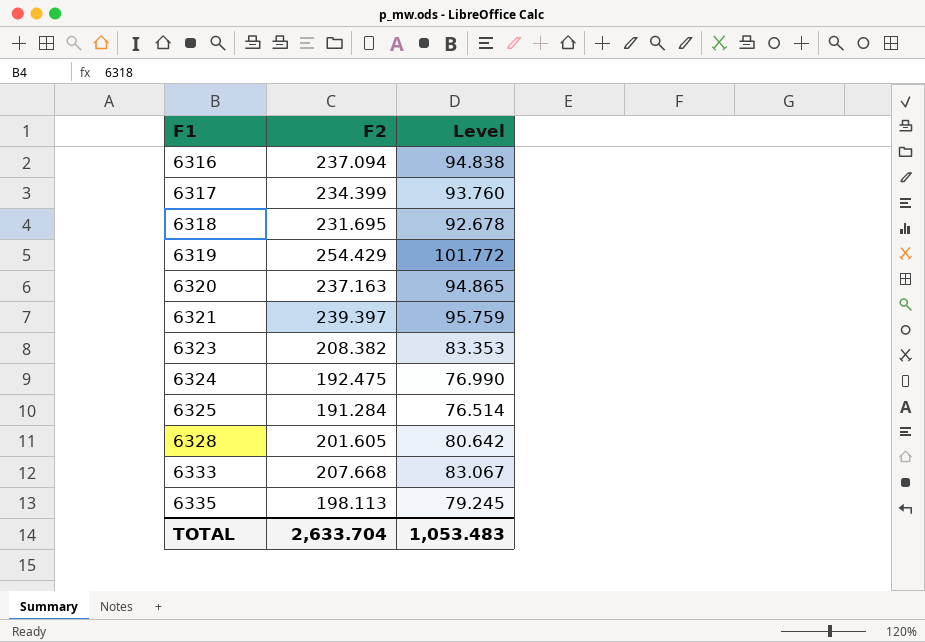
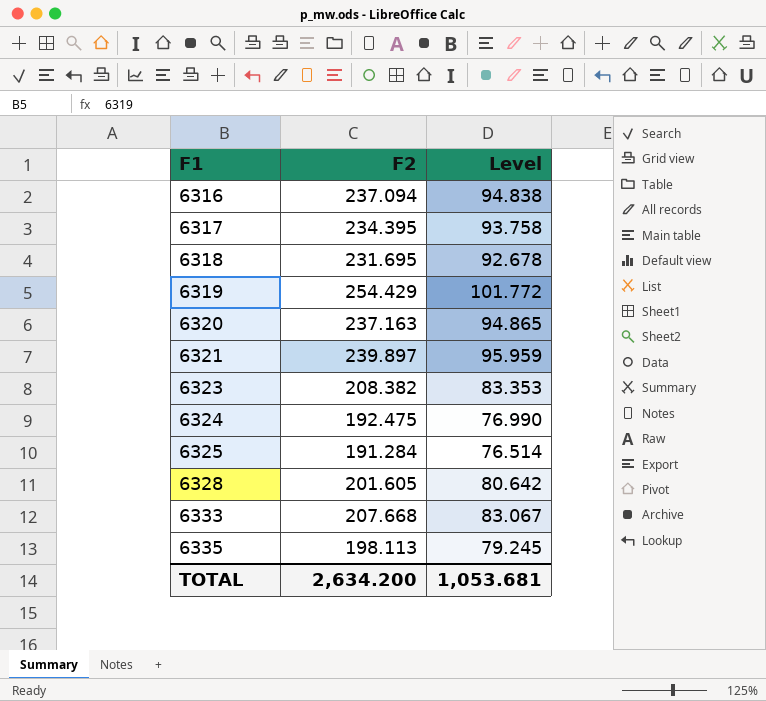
6317 | F2: 234.399 -> 234.395
6317 | Level: 93.760 -> 93.758
6321 | F2: 239.397 -> 239.897
6321 | Level: 95.759 -> 95.959
TOTAL | F2: 2,633.704 -> 2,634.200
TOTAL | Level: 1,053.483 -> 1,053.681

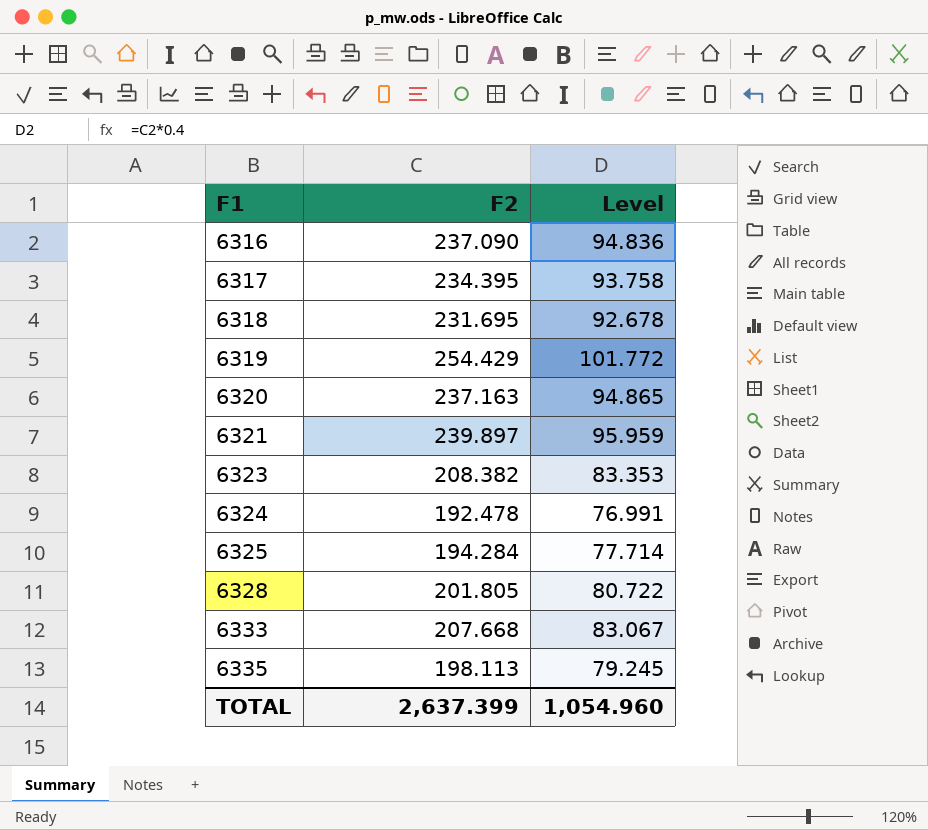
6316 | F2: 237.094 -> 237.090
6316 | Level: 94.838 -> 94.836
6324 | F2: 192.475 -> 192.478
6324 | Level: 76.990 -> 76.991
6325 | F2: 191.284 -> 194.284
6325 | Level: 76.514 -> 77.714
6328 | F2: 201.605 -> 201.805
6328 | Level: 80.642 -> 80.722
TOTAL | F2: 2,634.200 -> 2,637.399
TOTAL | Level: 1,053.681 -> 1,054.960

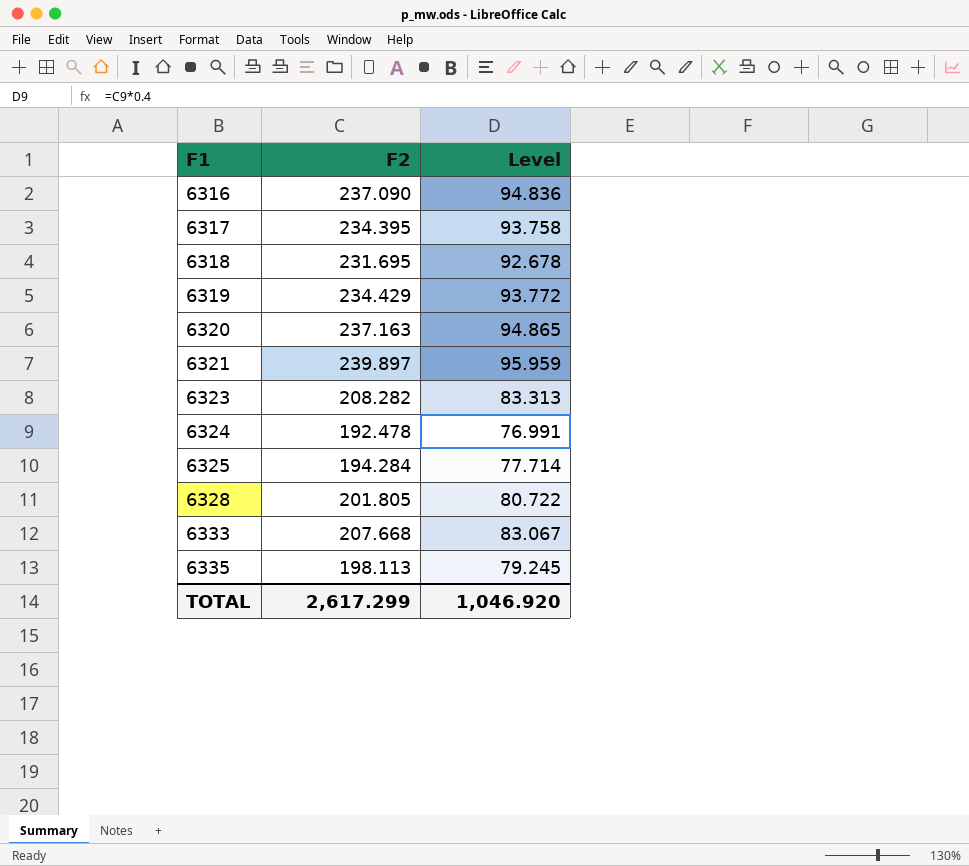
6319 | F2: 254.429 -> 234.429
6319 | Level: 101.772 -> 93.772
6323 | F2: 208.382 -> 208.282
6323 | Level: 83.353 -> 83.313
TOTAL | F2: 2,637.399 -> 2,617.299
TOTAL | Level: 1,054.960 -> 1,046.920

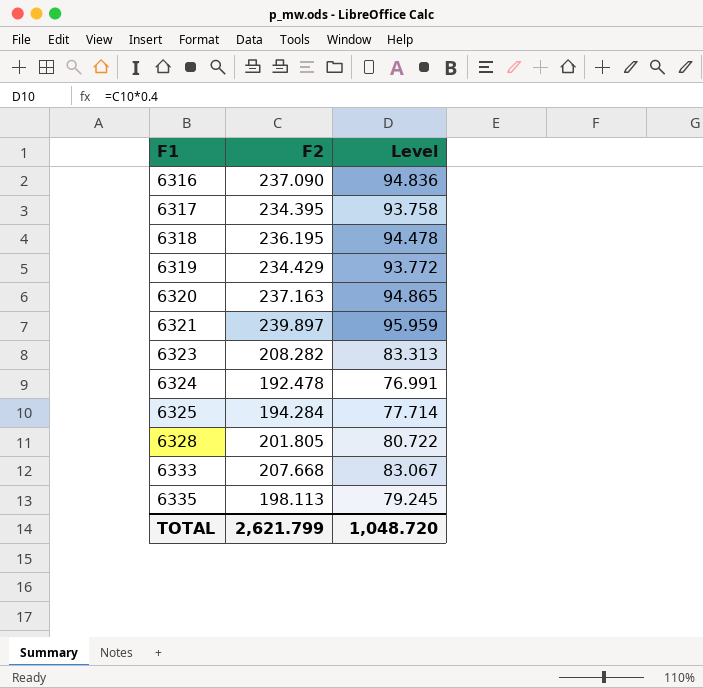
6318 | F2: 231.695 -> 236.195
6318 | Level: 92.678 -> 94.478
TOTAL | F2: 2,617.299 -> 2,621.799
TOTAL | Level: 1,046.920 -> 1,048.720

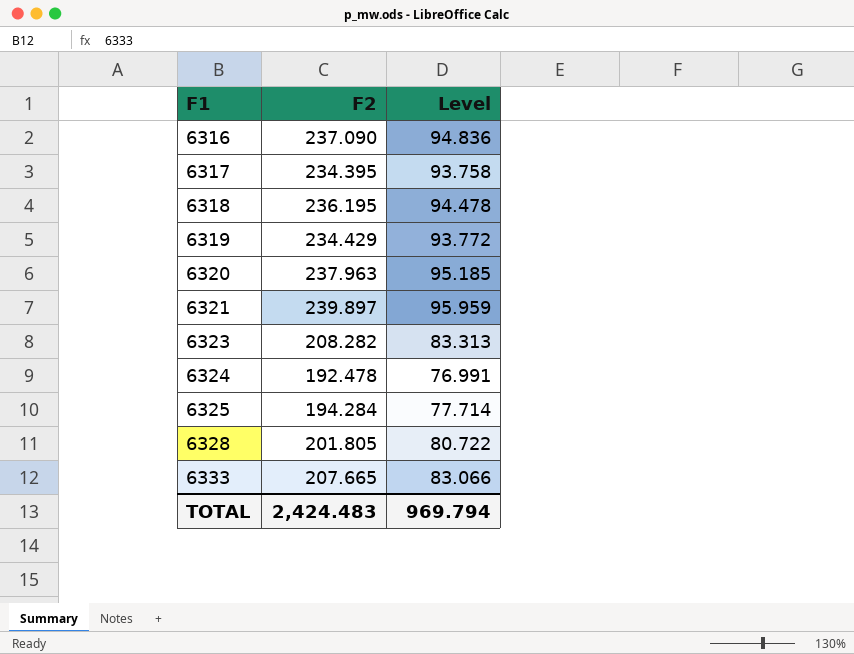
row 6335: 198.113 | 79.245 -> none
6320 | F2: 237.163 -> 237.963
6320 | Level: 94.865 -> 95.185
6333 | F2: 207.668 -> 207.665
6333 | Level: 83.067 -> 83.066
TOTAL | F2: 2,621.799 -> 2,424.483
TOTAL | Level: 1,048.720 -> 969.794

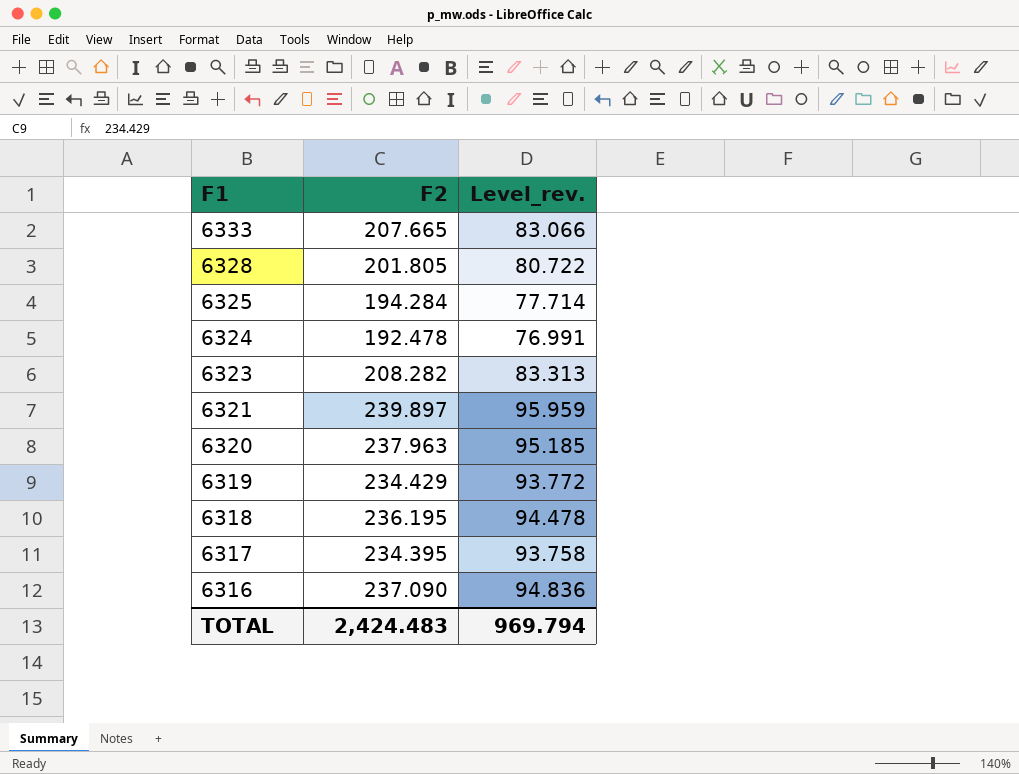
row order: F1 ascending -> F1 descending
column name: Level -> Level_rev.

